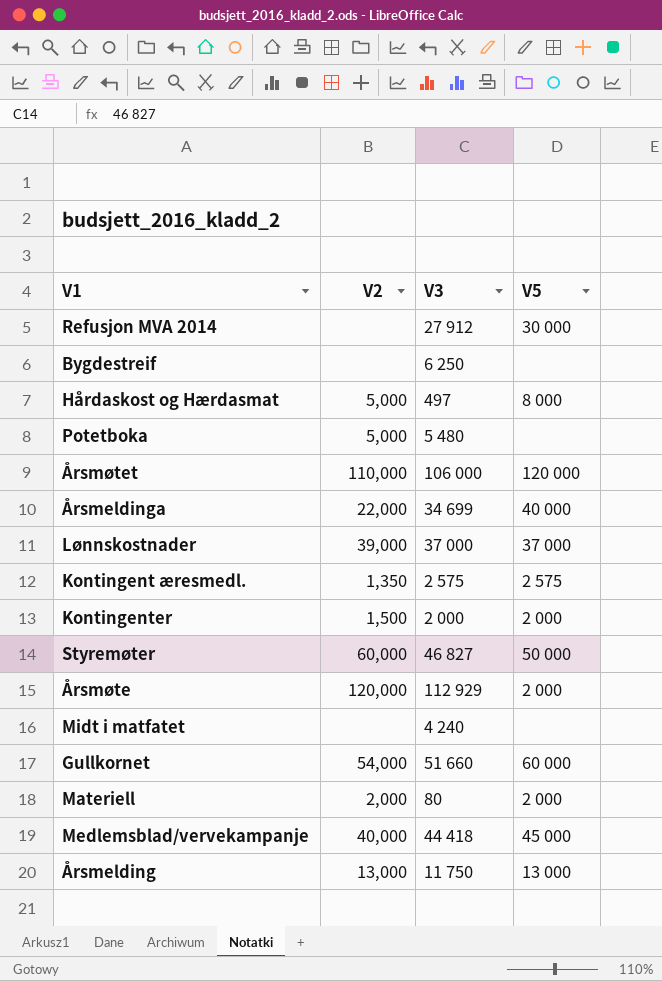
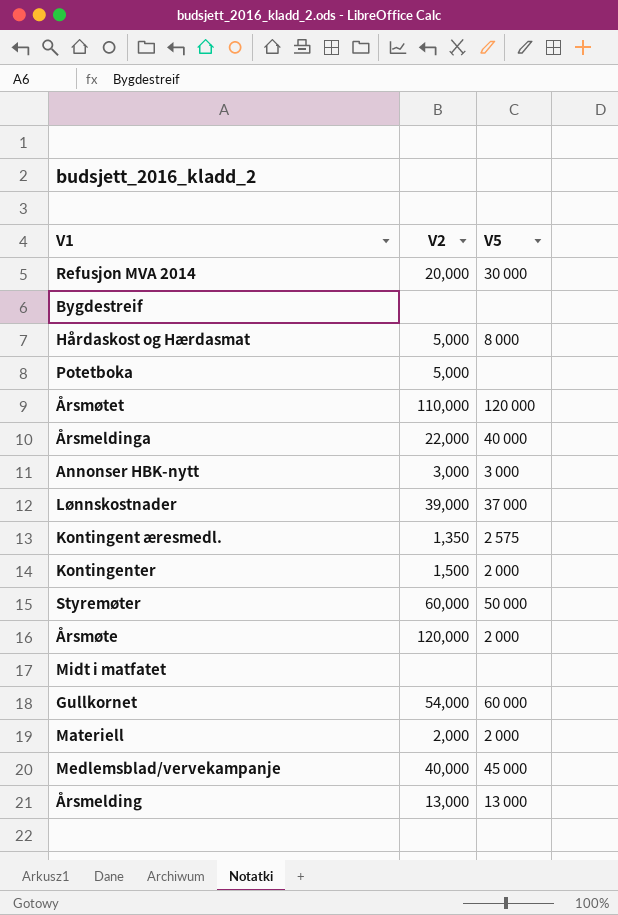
column V3 | position: 3 -> none
Refusjon MVA 2014 | V2: none -> 20,000
row Annonser HBK-nytt: none -> 3,000 | 3 000

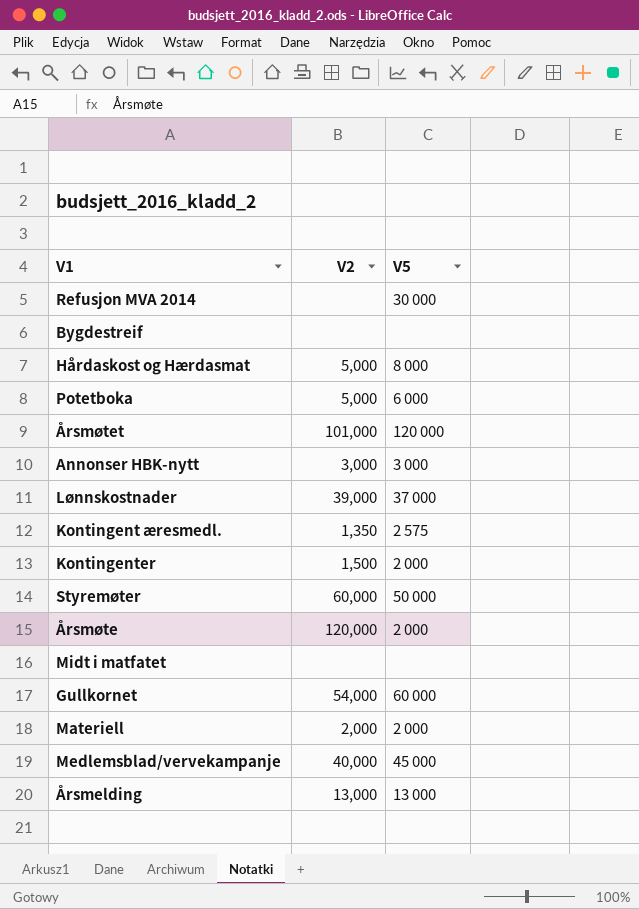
row Årsmeldinga: 22,000 | 40 000 -> none
Refusjon MVA 2014 | V2: 20,000 -> none
Potetboka | V5: none -> 6 000
Årsmøtet | V2: 110,000 -> 101,000

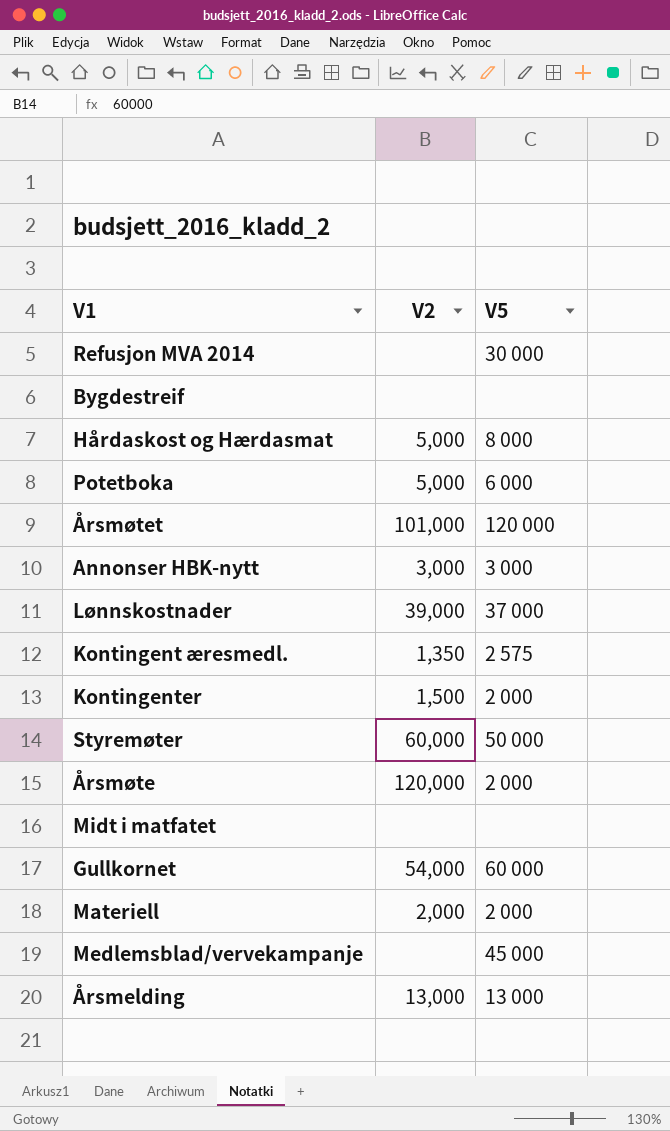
Medlemsblad/vervekampanje | V2: 40,000 -> none

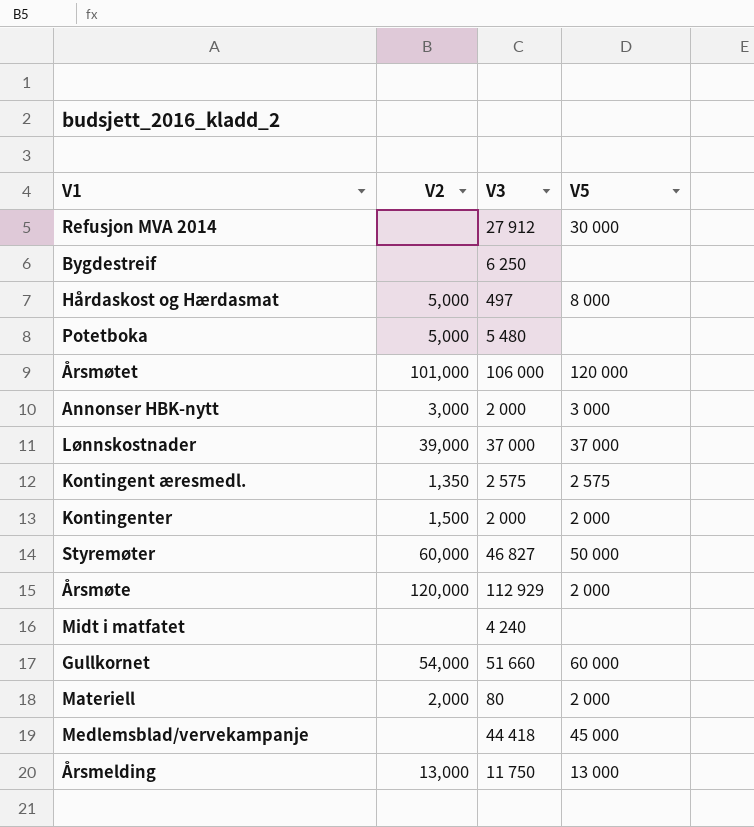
column V3 | position: none -> 3
Potetboka | V5: 6 000 -> none

